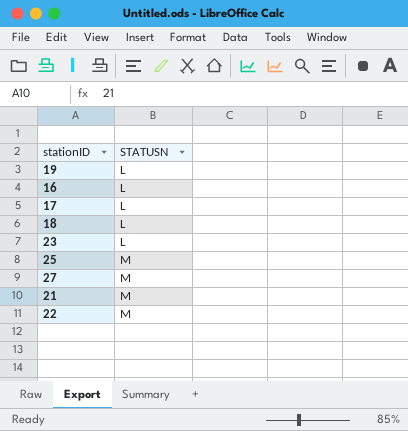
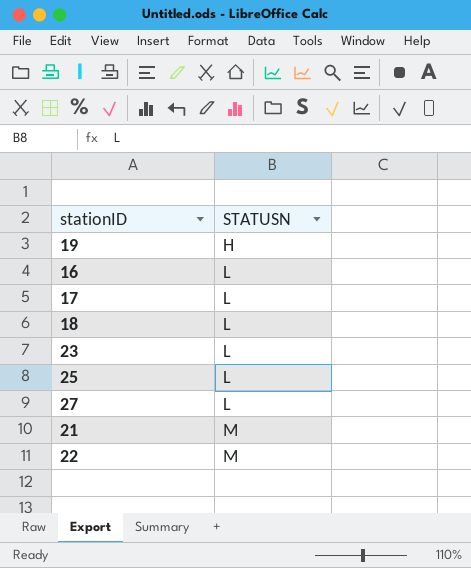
19 | STATUSN: L -> H
25 | STATUSN: M -> L
27 | STATUSN: M -> L

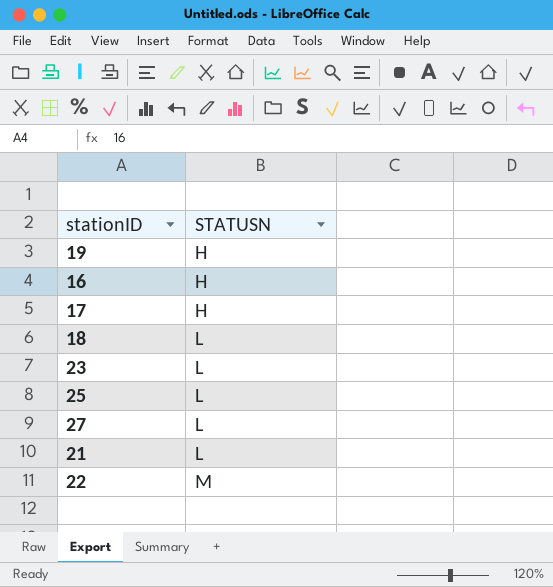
16 | STATUSN: L -> H
17 | STATUSN: L -> H
21 | STATUSN: M -> L

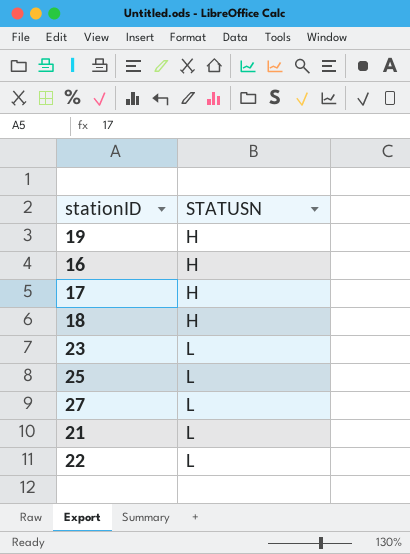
18 | STATUSN: L -> H
22 | STATUSN: M -> L

